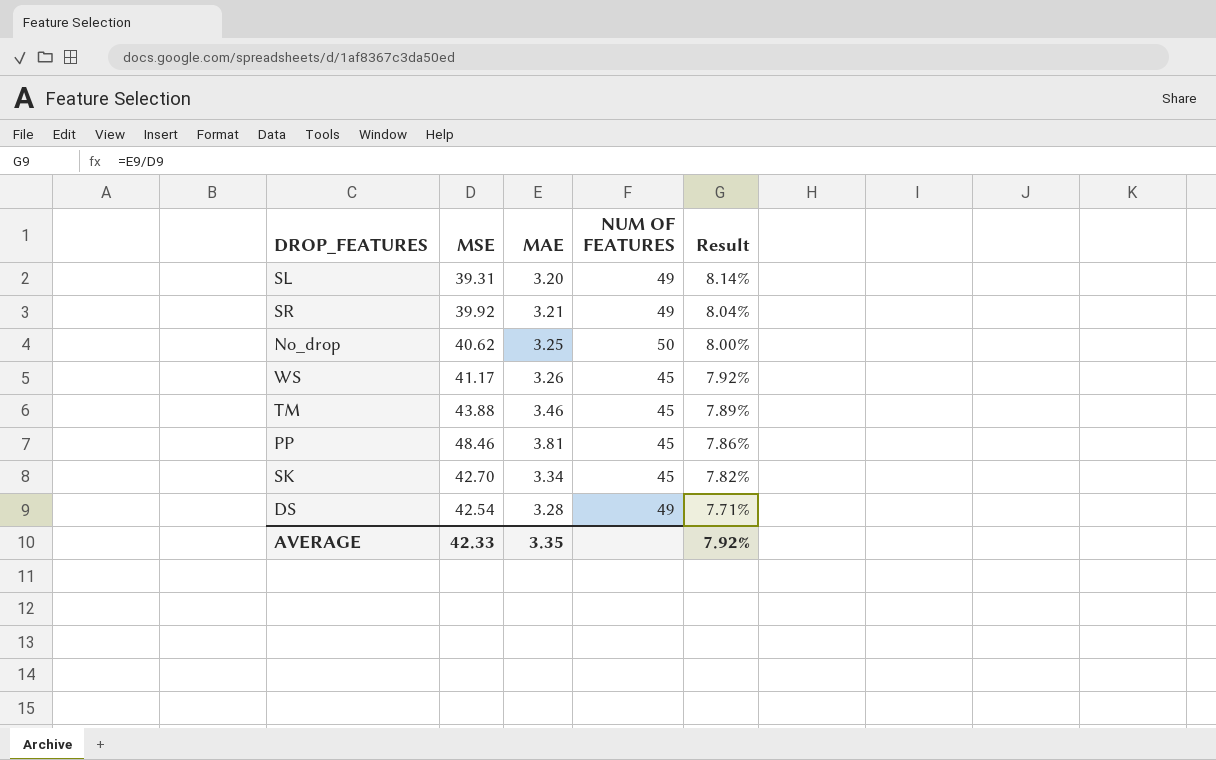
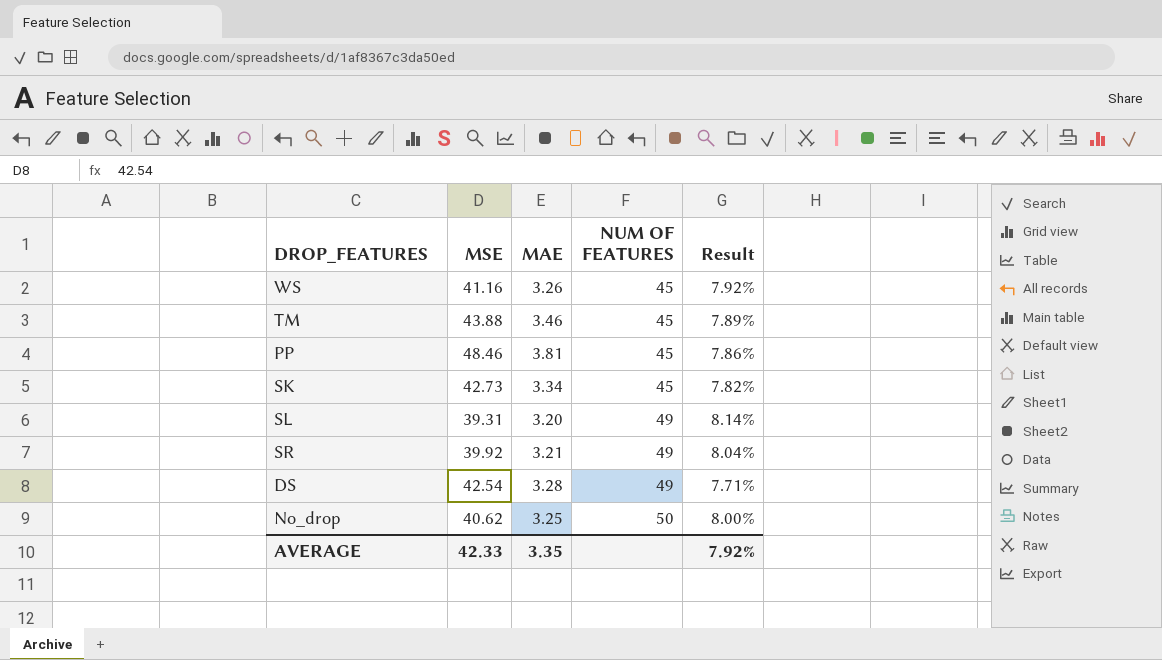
row order: Result descending -> NUM OF FEATURES ascending
WS | MSE: 41.17 -> 41.16
SK | MSE: 42.70 -> 42.73

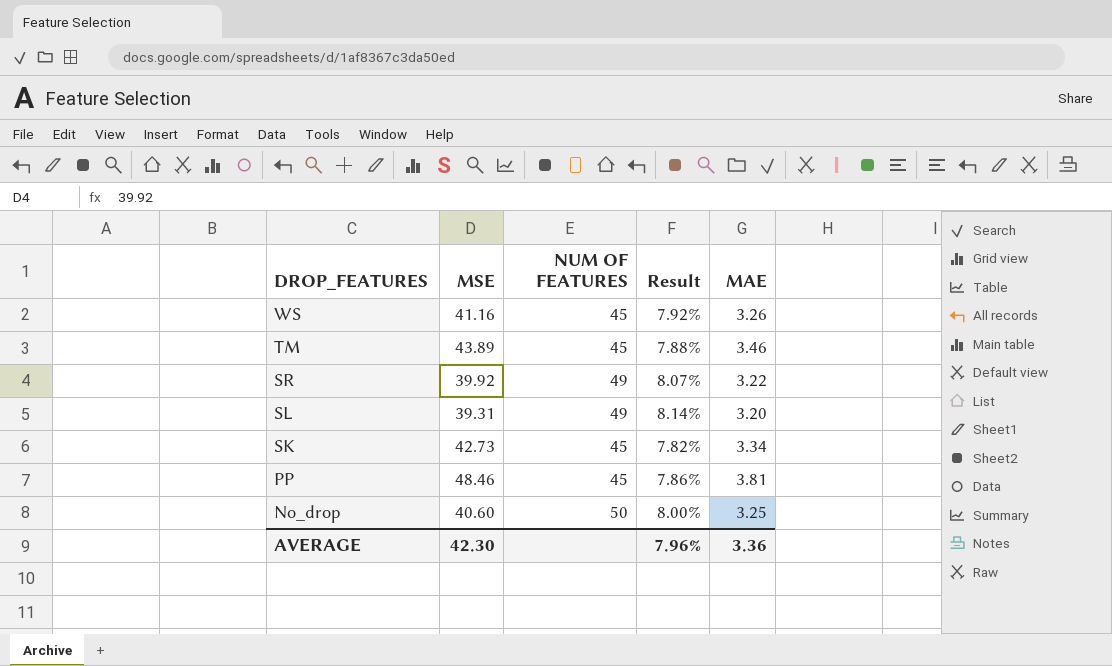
row order: NUM OF FEATURES ascending -> DROP_FEATURES descending
column MAE | position: 3 -> 5
row DS: 42.54 | 3.28 | 49 | 7.71% -> none
TM | MSE: 43.88 -> 43.89
TM | Result: 7.89% -> 7.88%
SR | Result: 8.04% -> 8.07%
SR | MAE: 3.21 -> 3.22
No_drop | MSE: 40.62 -> 40.60
AVERAGE | MSE: 42.33 -> 42.30
AVERAGE | Result: 7.92% -> 7.96%
AVERAGE | MAE: 3.35 -> 3.36

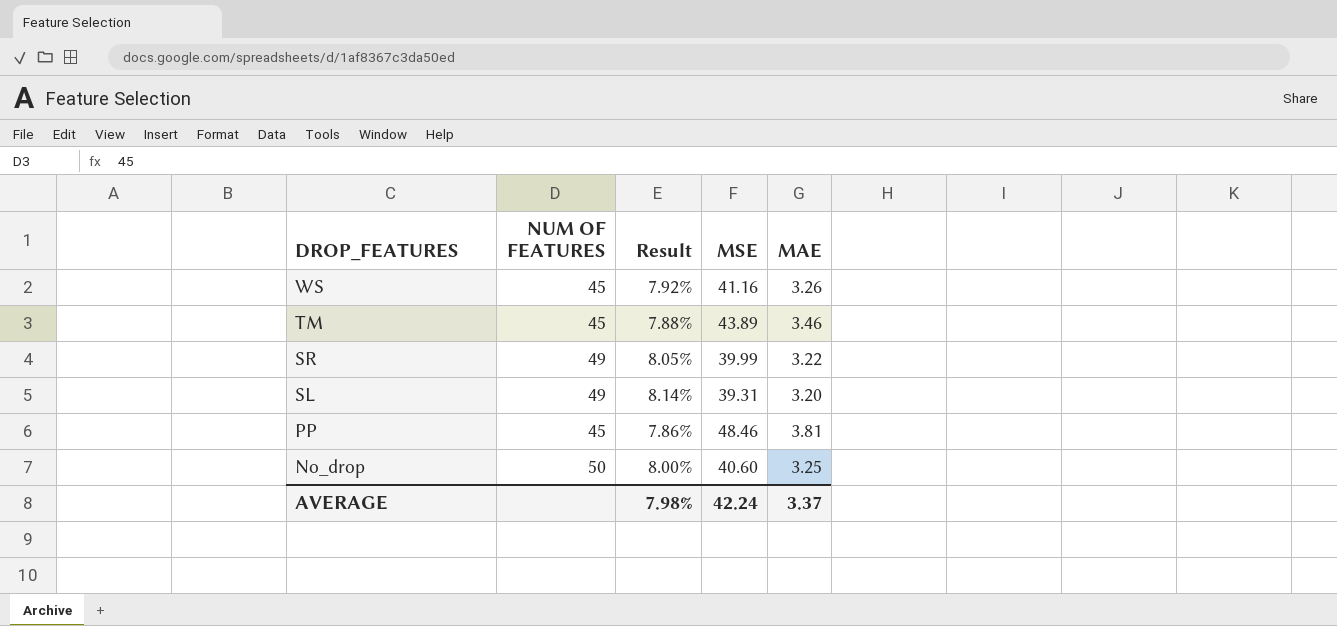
column MSE | position: 2 -> 4
row SK: 42.73 | 45 | 7.82% | 3.34 -> none
SR | Result: 8.07% -> 8.05%
SR | MSE: 39.92 -> 39.99
AVERAGE | Result: 7.96% -> 7.98%
AVERAGE | MSE: 42.30 -> 42.24
AVERAGE | MAE: 3.36 -> 3.37

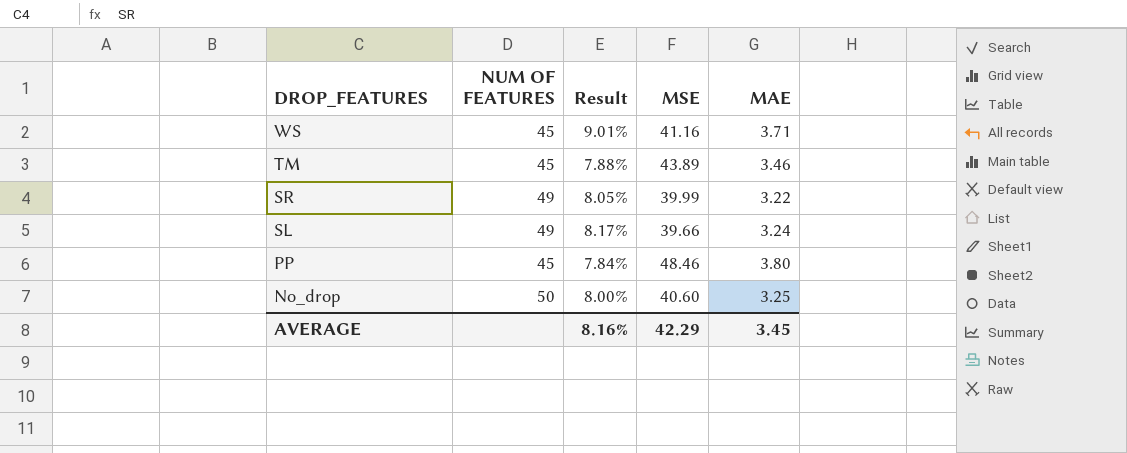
WS | Result: 7.92% -> 9.01%
WS | MAE: 3.26 -> 3.71
SL | Result: 8.14% -> 8.17%
SL | MSE: 39.31 -> 39.66
SL | MAE: 3.20 -> 3.24
PP | Result: 7.86% -> 7.84%
PP | MAE: 3.81 -> 3.80
AVERAGE | Result: 7.98% -> 8.16%
AVERAGE | MSE: 42.24 -> 42.29
AVERAGE | MAE: 3.37 -> 3.45

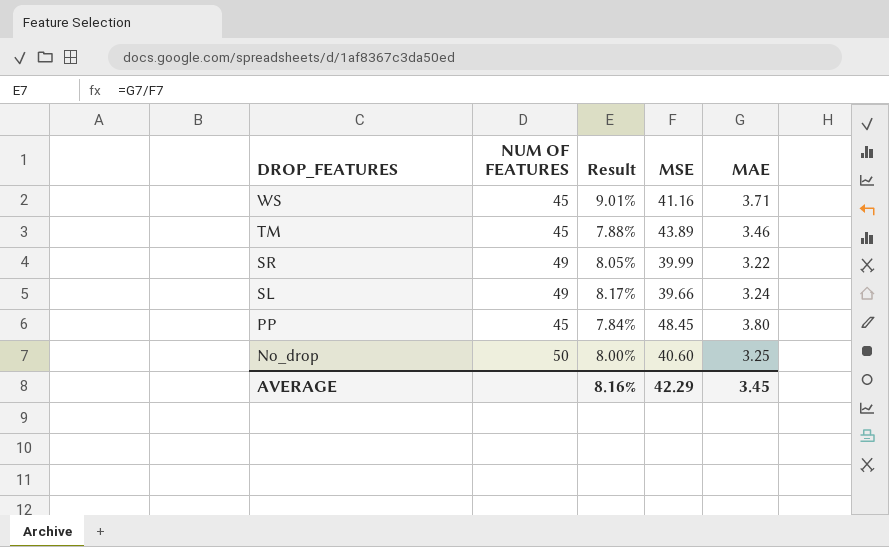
PP | MSE: 48.46 -> 48.45

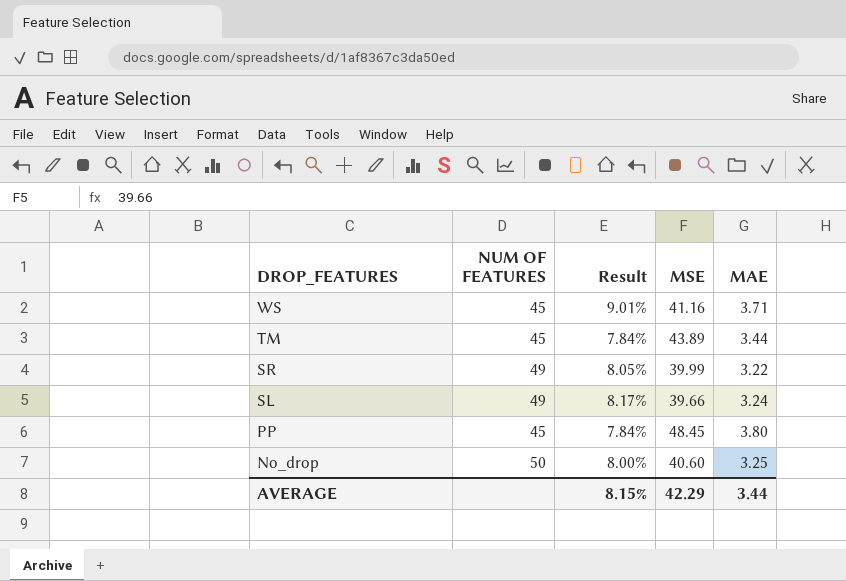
TM | Result: 7.88% -> 7.84%
TM | MAE: 3.46 -> 3.44
AVERAGE | Result: 8.16% -> 8.15%
AVERAGE | MAE: 3.45 -> 3.44

